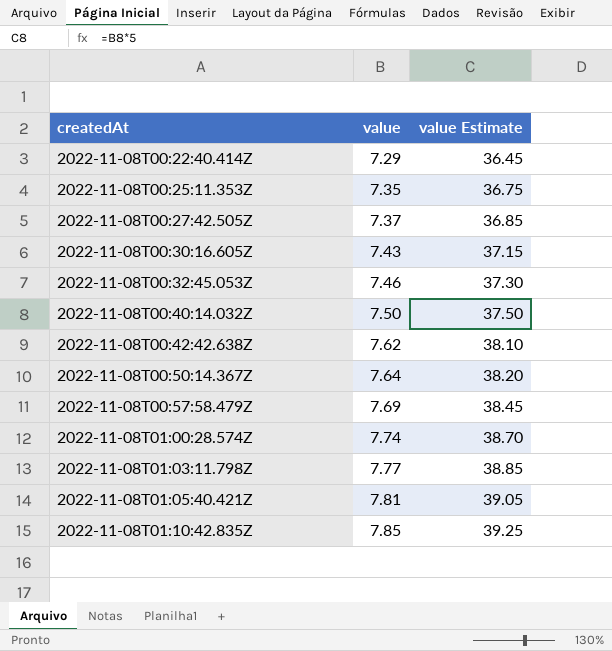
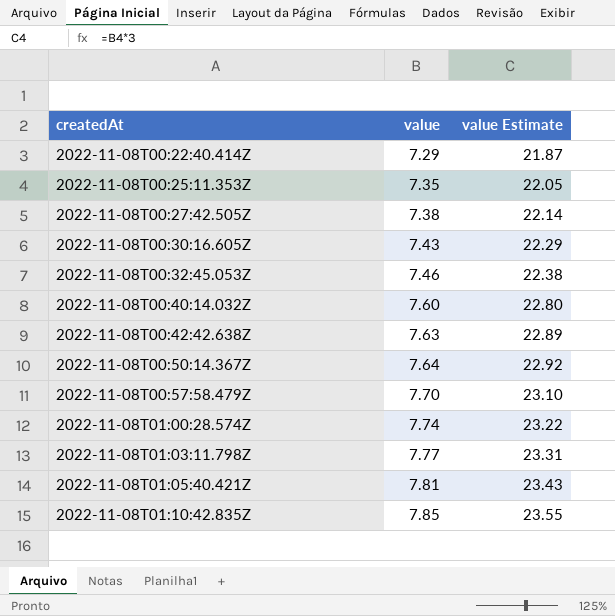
column value Estimate | formula: [value] * 5 -> [value] * 3
2022-11-08T00:27:42.505Z | value: 7.37 -> 7.38
2022-11-08T00:40:14.032Z | value: 7.50 -> 7.60
2022-11-08T00:42:42.638Z | value: 7.62 -> 7.63
2022-11-08T00:57:58.479Z | value: 7.69 -> 7.70

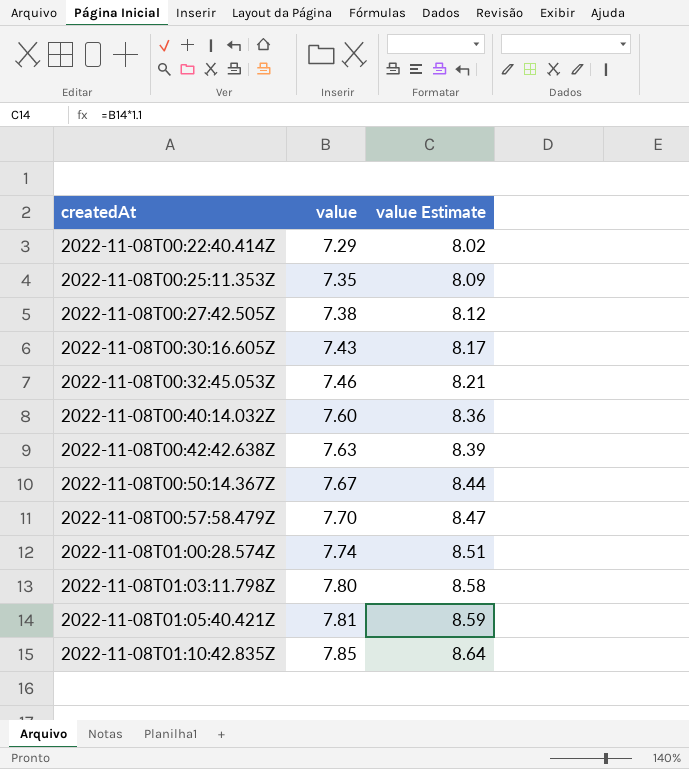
column value Estimate | formula: [value] * 3 -> [value] * 1.1
2022-11-08T00:50:14.367Z | value: 7.64 -> 7.67
2022-11-08T01:03:11.798Z | value: 7.77 -> 7.80

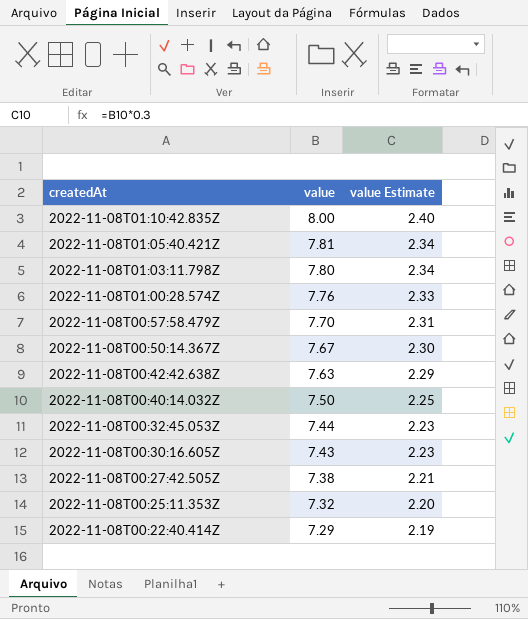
row order: createdAt ascending -> createdAt descending
column value Estimate | formula: [value] * 1.1 -> [value] * 0.3
2022-11-08T01:10:42.835Z | value: 7.85 -> 8.00
2022-11-08T01:00:28.574Z | value: 7.74 -> 7.76
2022-11-08T00:40:14.032Z | value: 7.60 -> 7.50
2022-11-08T00:32:45.053Z | value: 7.46 -> 7.44
2022-11-08T00:25:11.353Z | value: 7.35 -> 7.32

